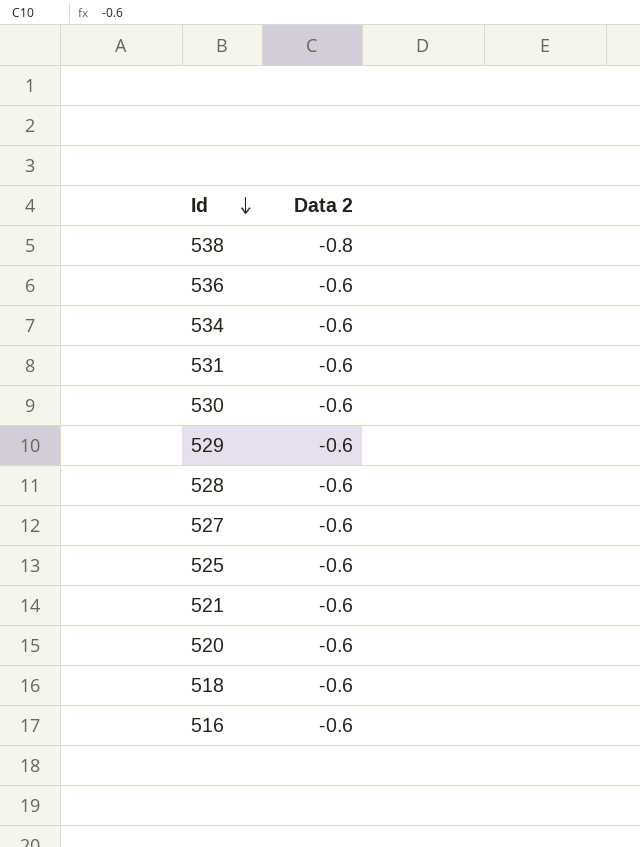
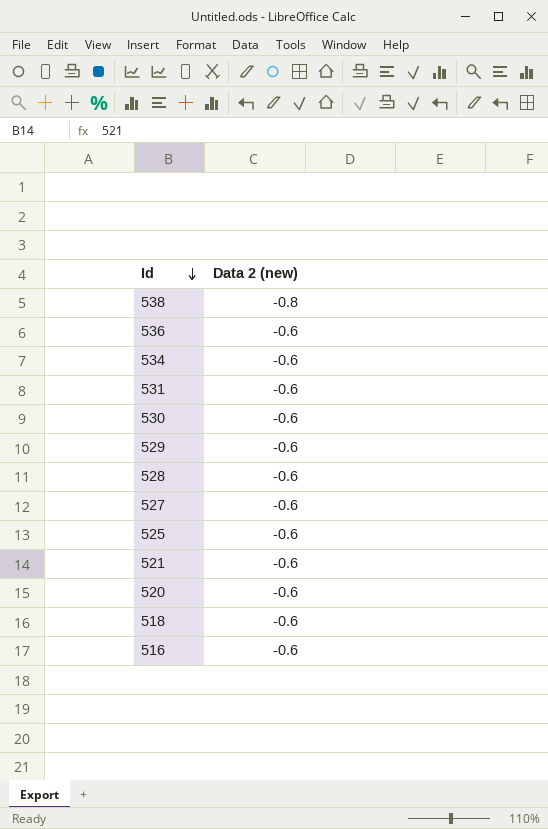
column name: Data 2 -> Data 2 (new)

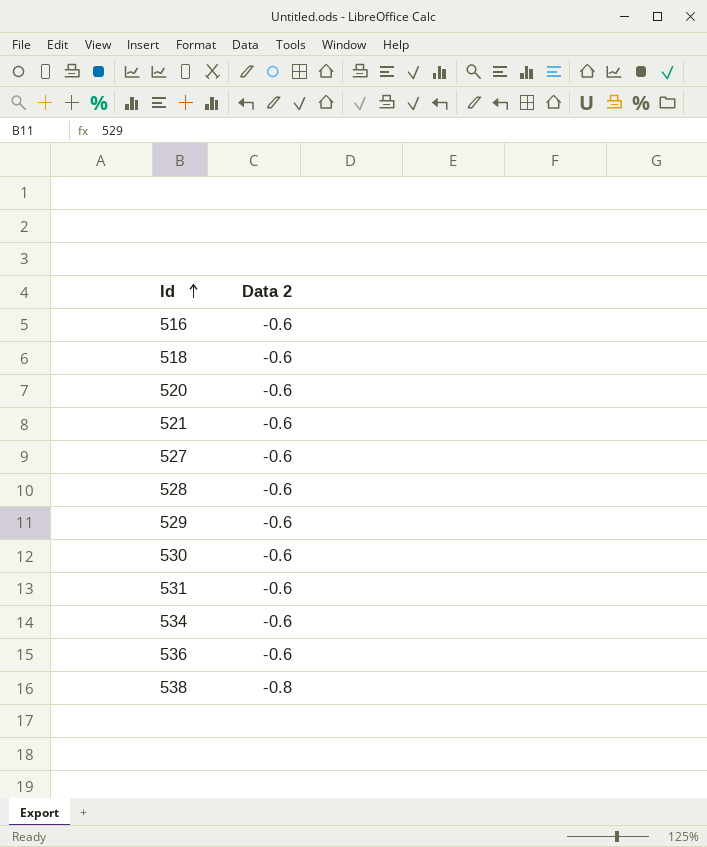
row order: Id descending -> Id ascending
column name: Data 2 (new) -> Data 2
row 525: -0.6 -> none

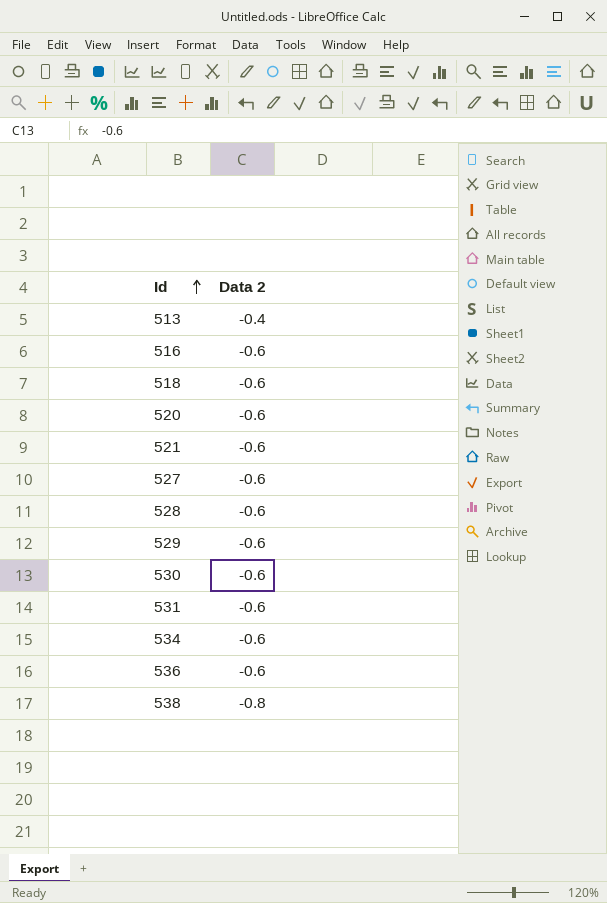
row 513: none -> -0.4

